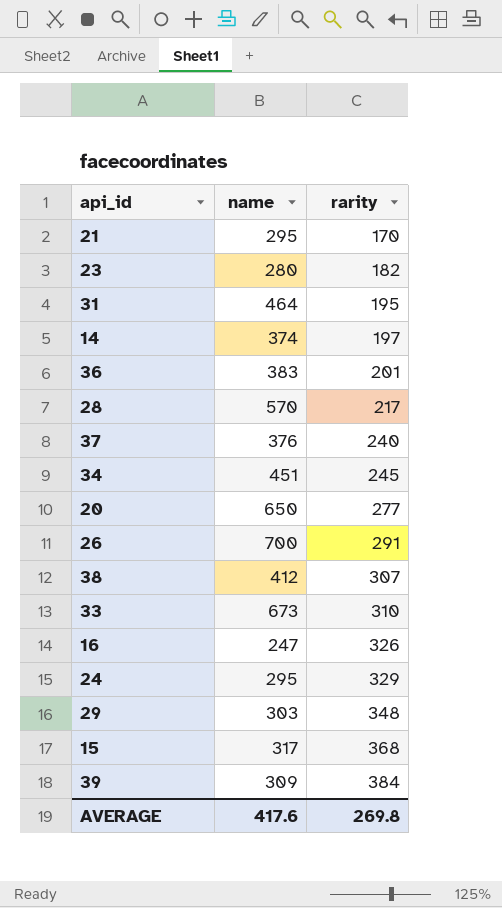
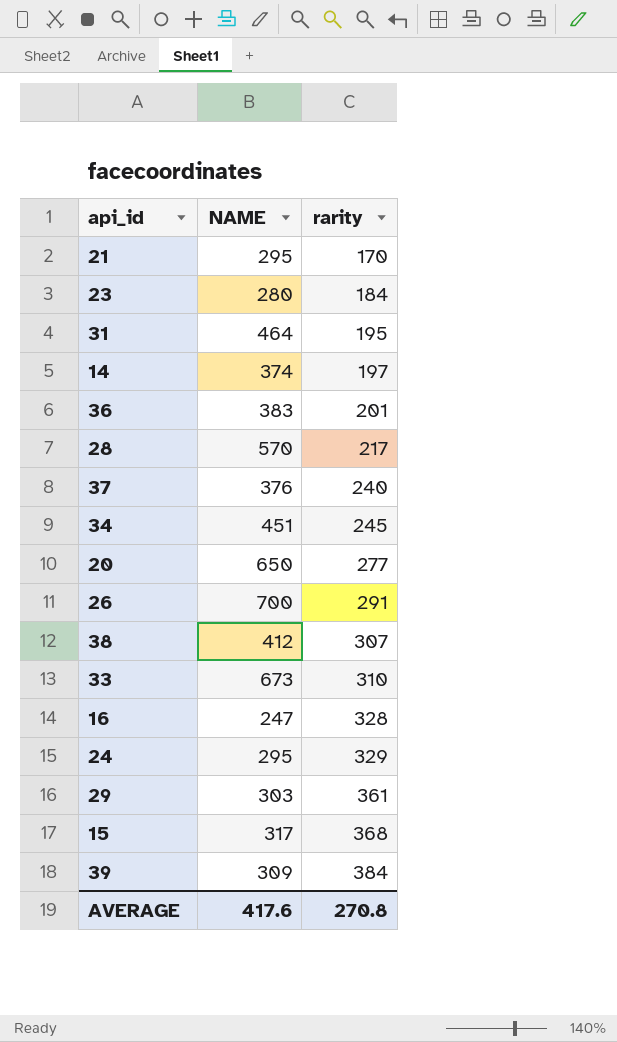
column name: name -> NAME
23 | rarity: 182 -> 184
16 | rarity: 326 -> 328
29 | rarity: 348 -> 361
AVERAGE | rarity: 269.8 -> 270.8

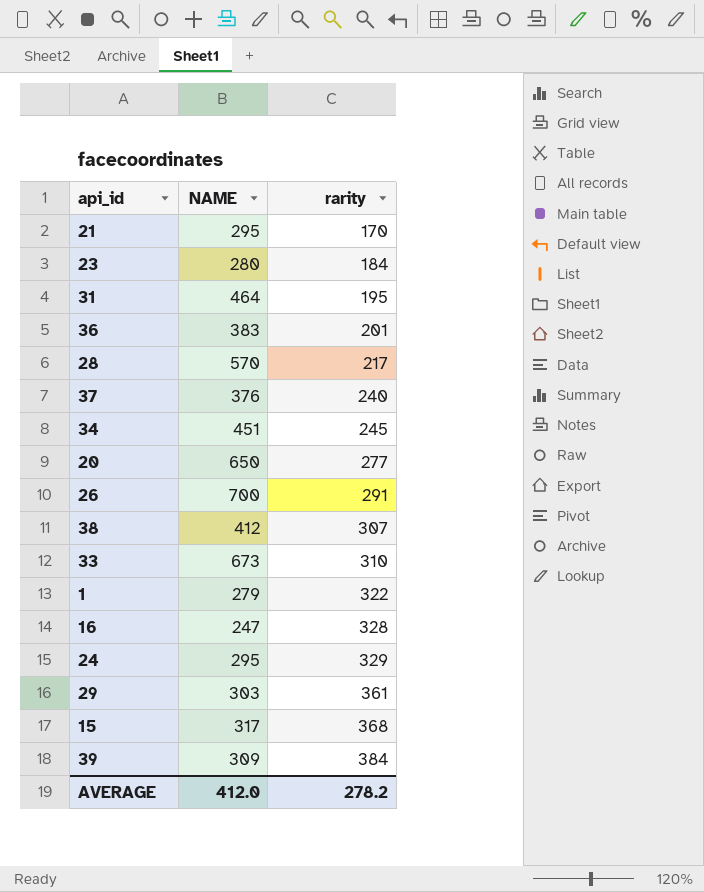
row 14: 374 | 197 -> none
row 1: none -> 279 | 322
AVERAGE | NAME: 417.6 -> 412.0
AVERAGE | rarity: 270.8 -> 278.2

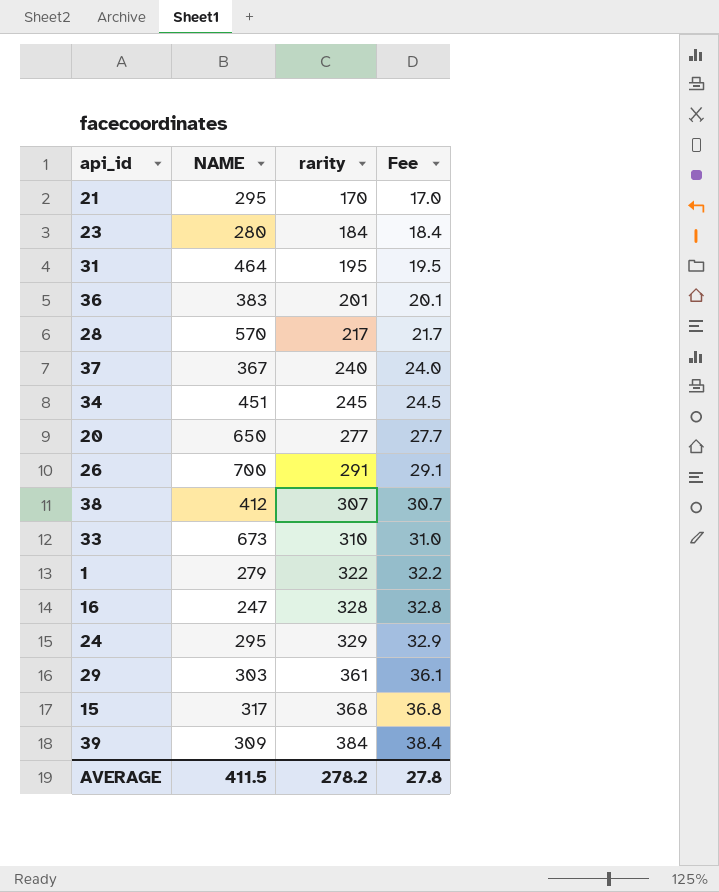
column Fee | formula: none -> [rarity] * 0.1
37 | NAME: 376 -> 367
AVERAGE | NAME: 412.0 -> 411.5

